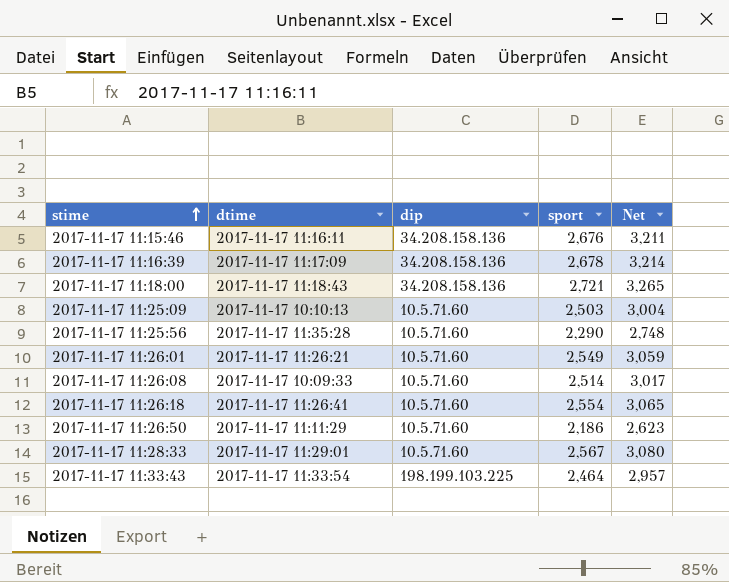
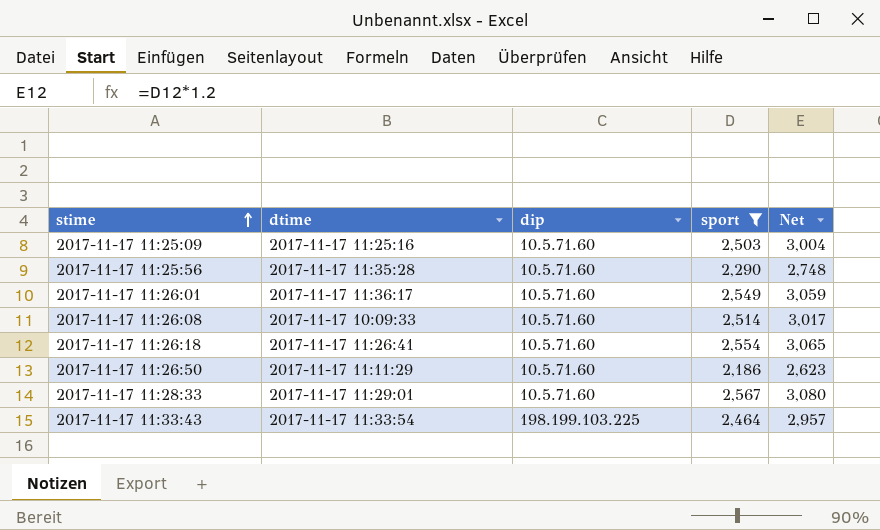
filter: none -> sport <= 2,567
2017-11-17 11:25:09 | dtime: 2017-11-17 10:10:13 -> 2017-11-17 11:25:16
2017-11-17 11:26:01 | dtime: 2017-11-17 11:26:21 -> 2017-11-17 11:36:17

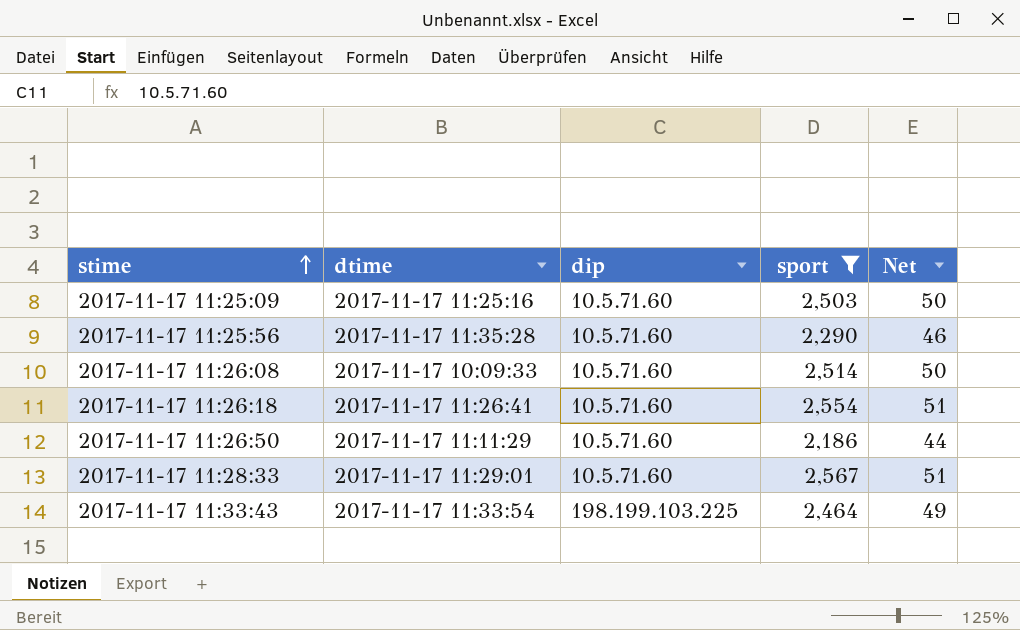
column Net | formula: [sport] * 1.2 -> [sport] * 0.02
row 2017-11-17 11:26:01: 2017-11-17 11:36:17 | 10.5.71.60 | 2,549 | 3,059 -> none

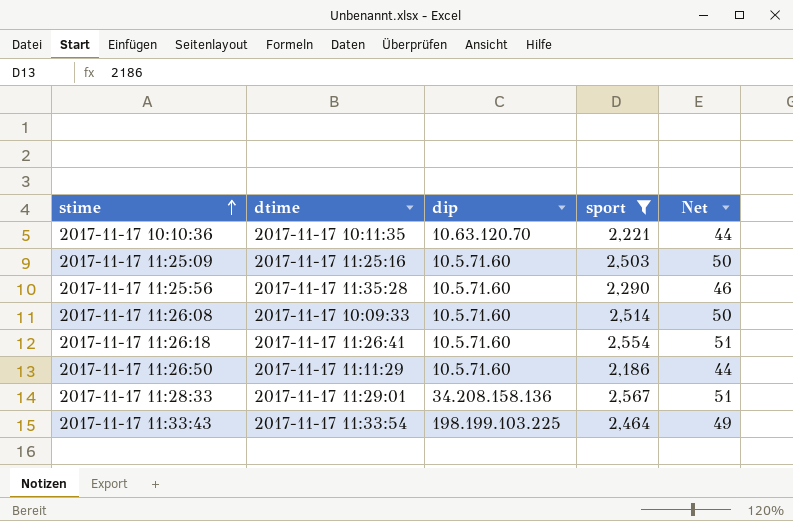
row 2017-11-17 10:10:36: none -> 2017-11-17 10:11:35 | 10.63.120.70 | 2,221 | 44
2017-11-17 11:28:33 | dip: 10.5.71.60 -> 34.208.158.136

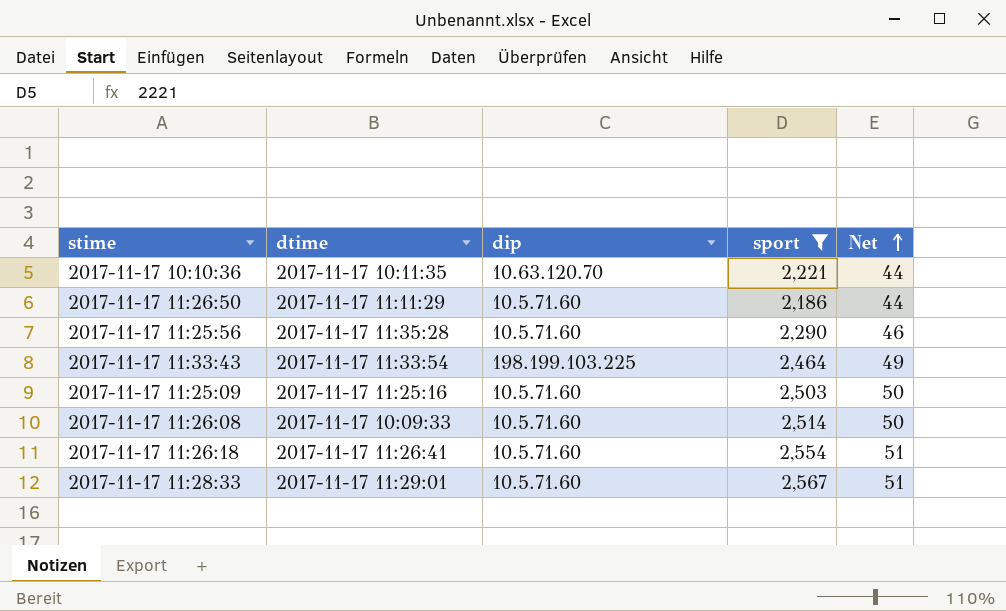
row order: stime ascending -> Net ascending
2017-11-17 11:28:33 | dip: 34.208.158.136 -> 10.5.71.60

